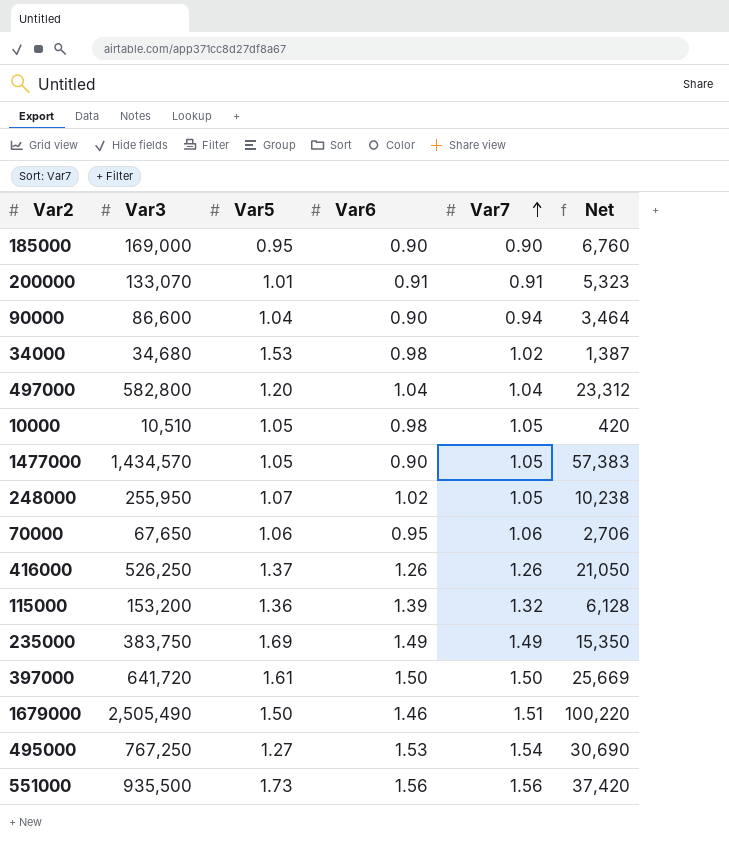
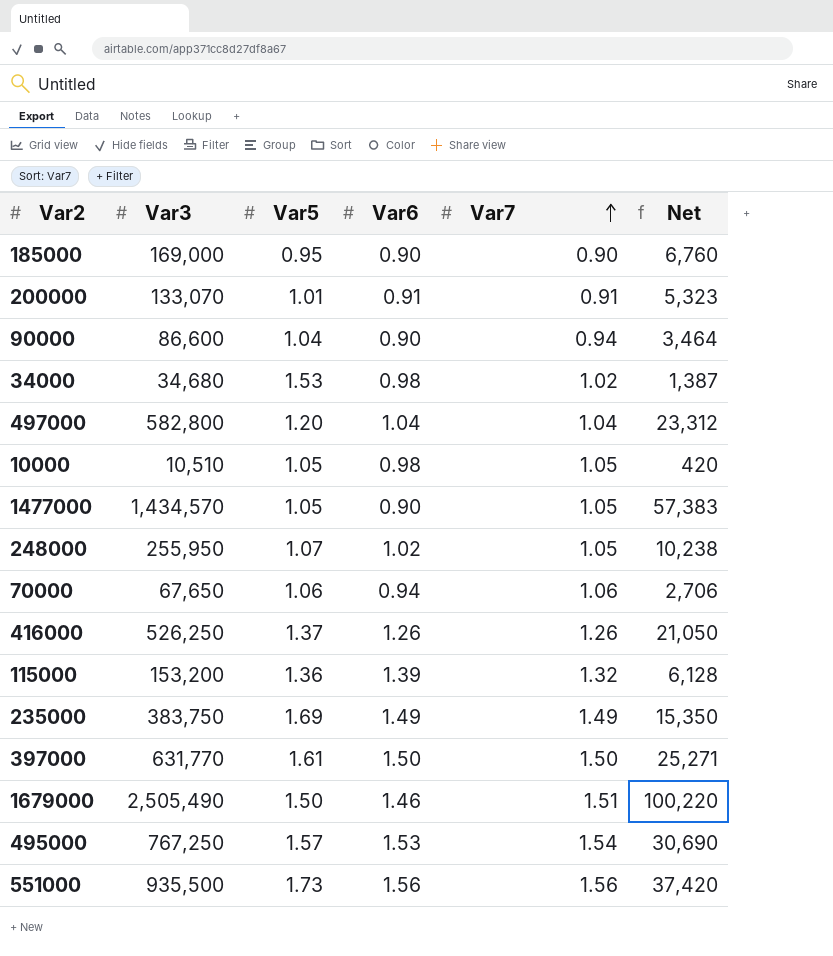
70000 | Var6: 0.95 -> 0.94
397000 | Var3: 641,720 -> 631,770
397000 | Net: 25,669 -> 25,271
495000 | Var5: 1.27 -> 1.57

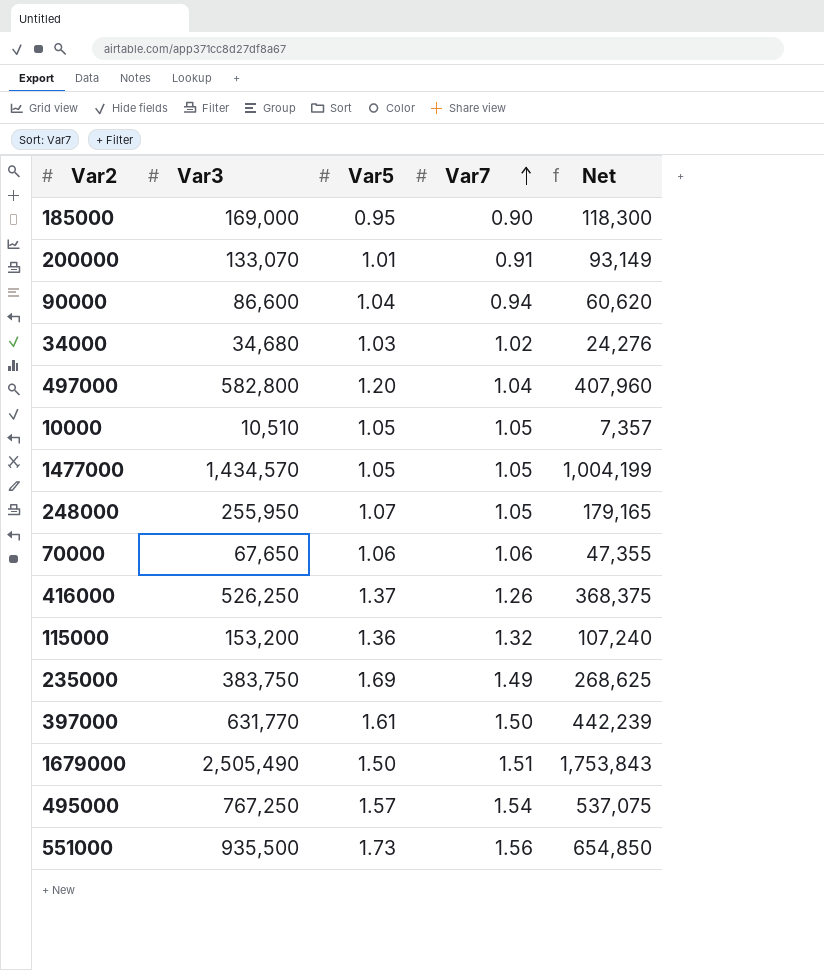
column Var6 | position: 4 -> none
column Net | formula: [Var3] * 0.04 -> [Var3] * 0.7
34000 | Var5: 1.53 -> 1.03

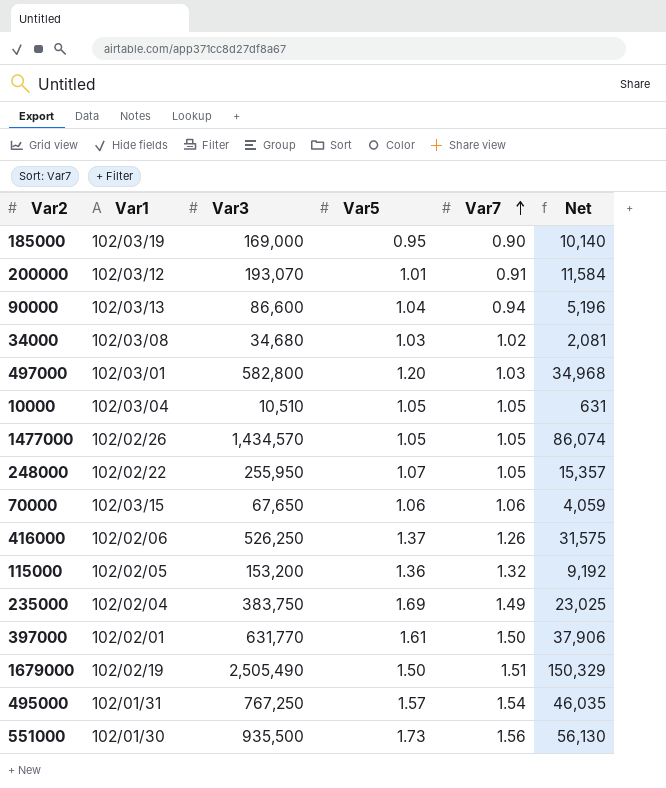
column Var1 | position: none -> 2
column Net | formula: [Var3] * 0.7 -> [Var3] * 0.06
200000 | Var3: 133,070 -> 193,070
497000 | Var7: 1.04 -> 1.03

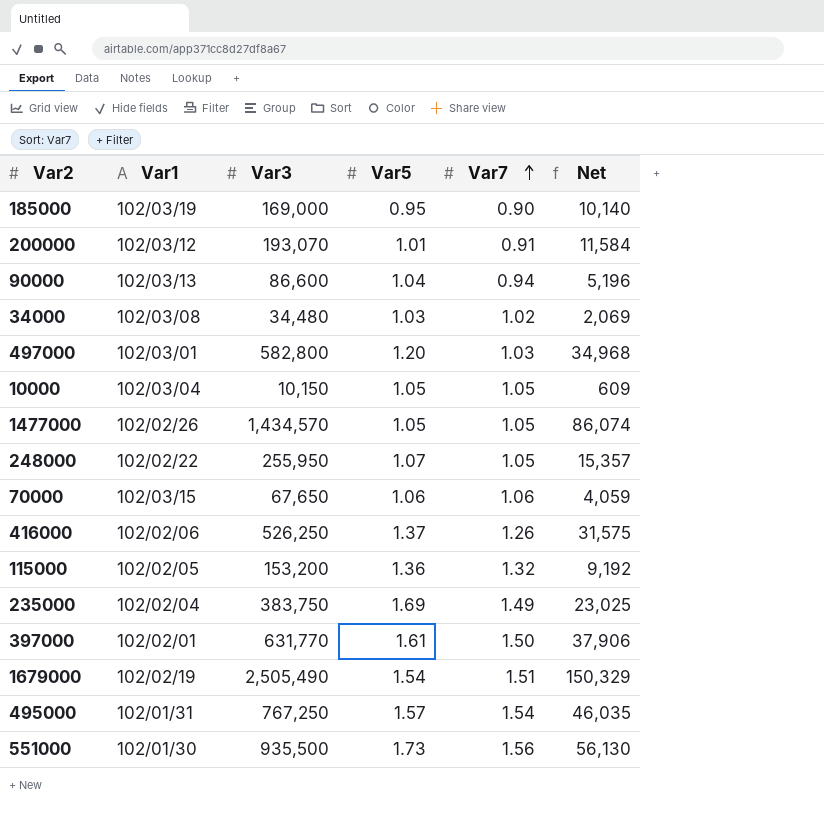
34000 | Var3: 34,680 -> 34,480
34000 | Net: 2,081 -> 2,069
10000 | Var3: 10,510 -> 10,150
10000 | Net: 631 -> 609
1679000 | Var5: 1.50 -> 1.54

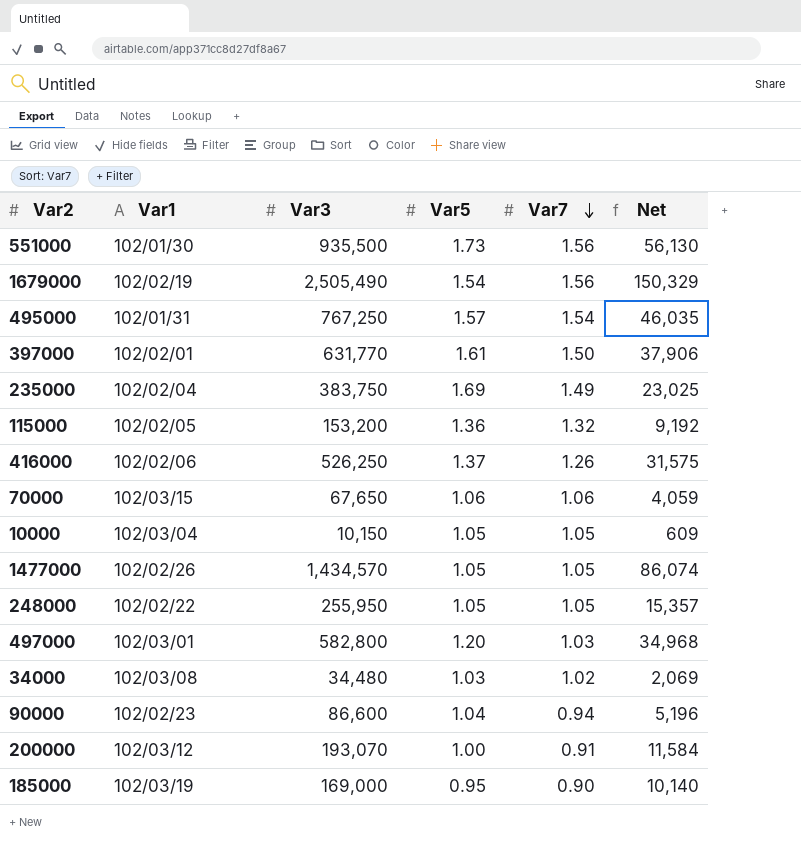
row order: Var7 ascending -> Var7 descending
1679000 | Var7: 1.51 -> 1.56
248000 | Var5: 1.07 -> 1.05
90000 | Var1: 102/03/13 -> 102/02/23
200000 | Var5: 1.01 -> 1.00

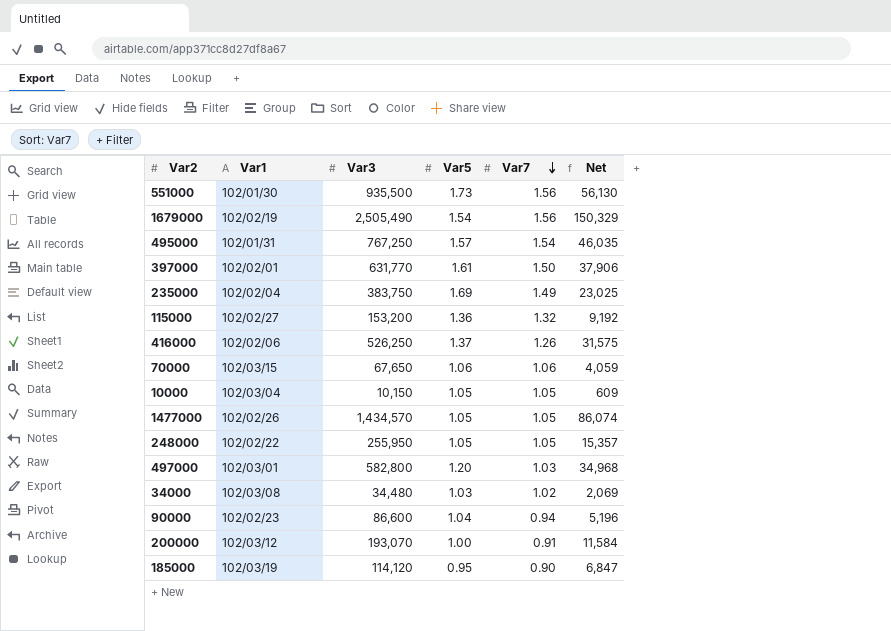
115000 | Var1: 102/02/05 -> 102/02/27
185000 | Var3: 169,000 -> 114,120
185000 | Net: 10,140 -> 6,847

